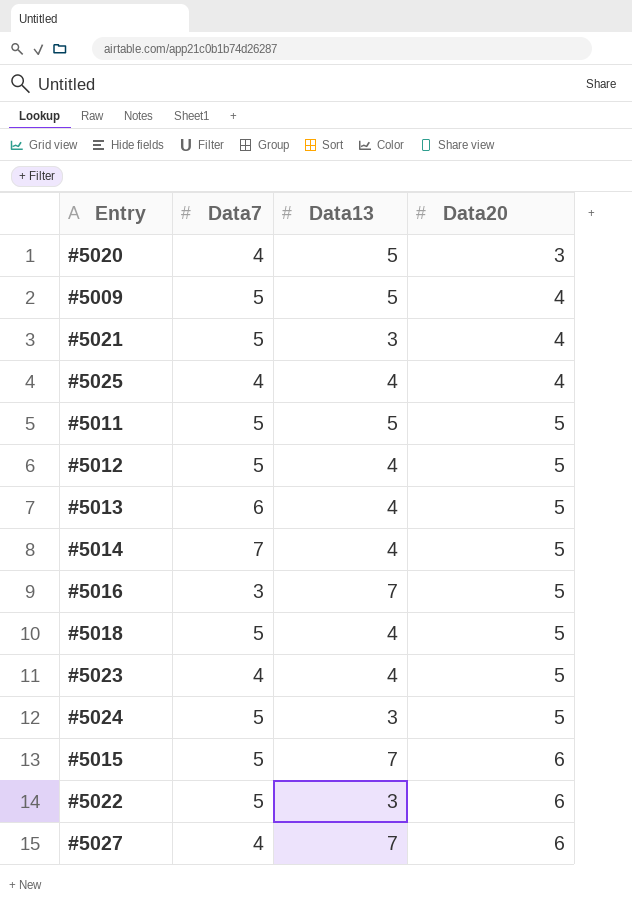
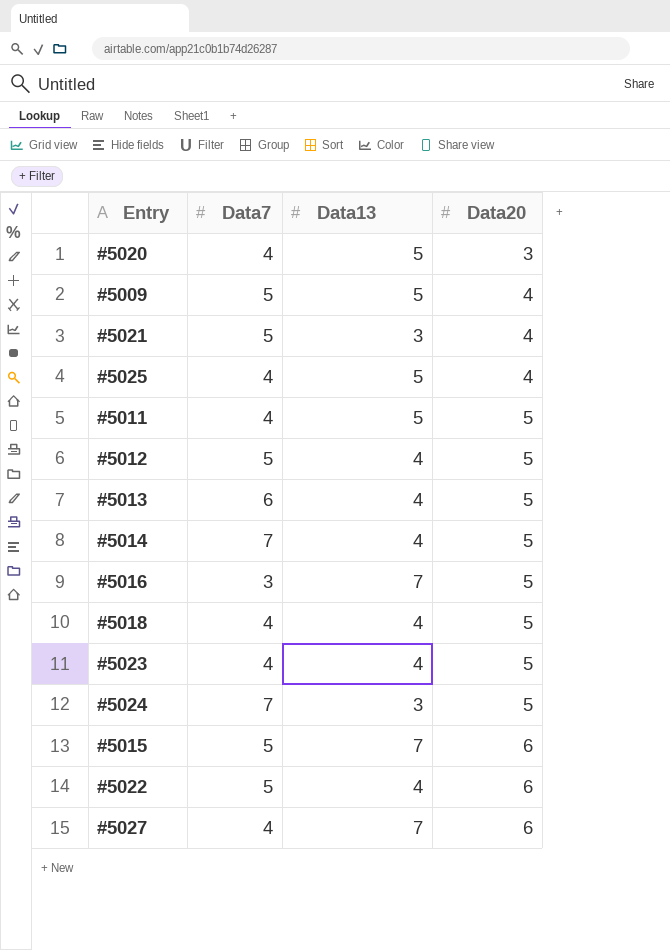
#5025 | Data13: 4 -> 5
#5011 | Data7: 5 -> 4
#5018 | Data7: 5 -> 4
#5024 | Data7: 5 -> 7
#5022 | Data13: 3 -> 4

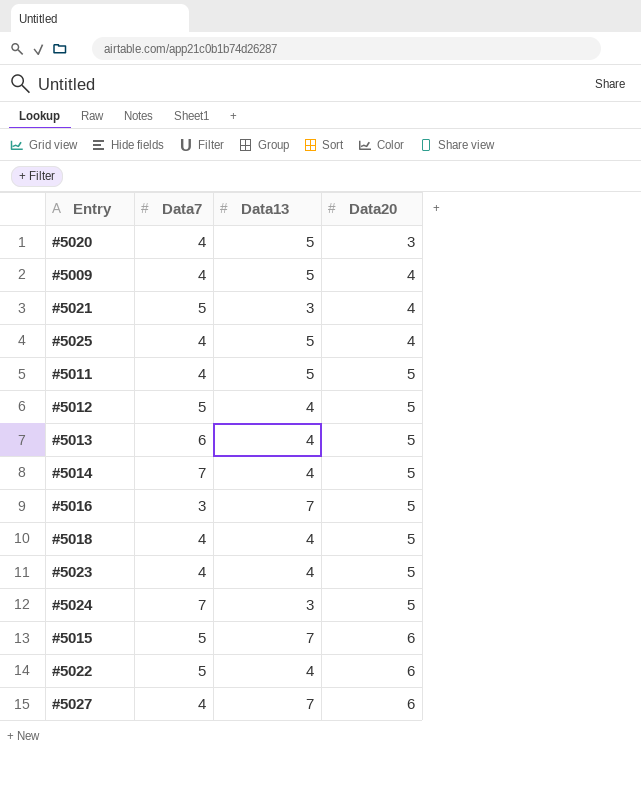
#5009 | Data7: 5 -> 4

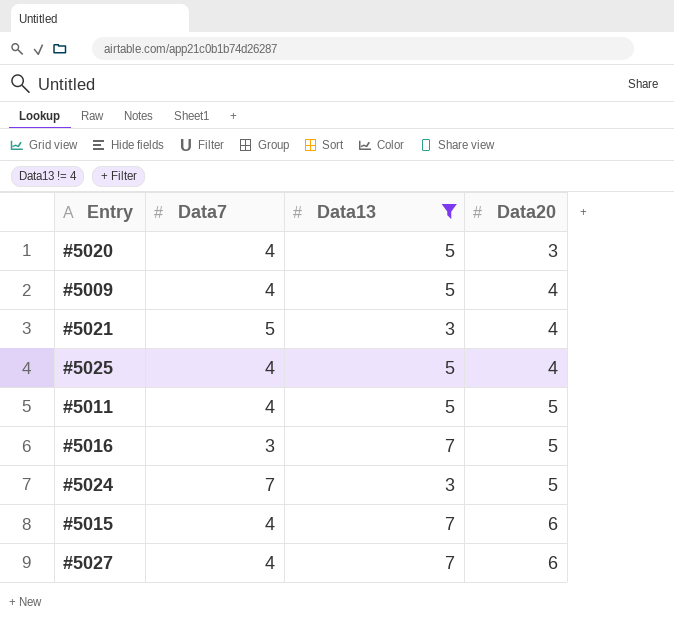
filter: none -> Data13 != 4
#5015 | Data7: 5 -> 4

